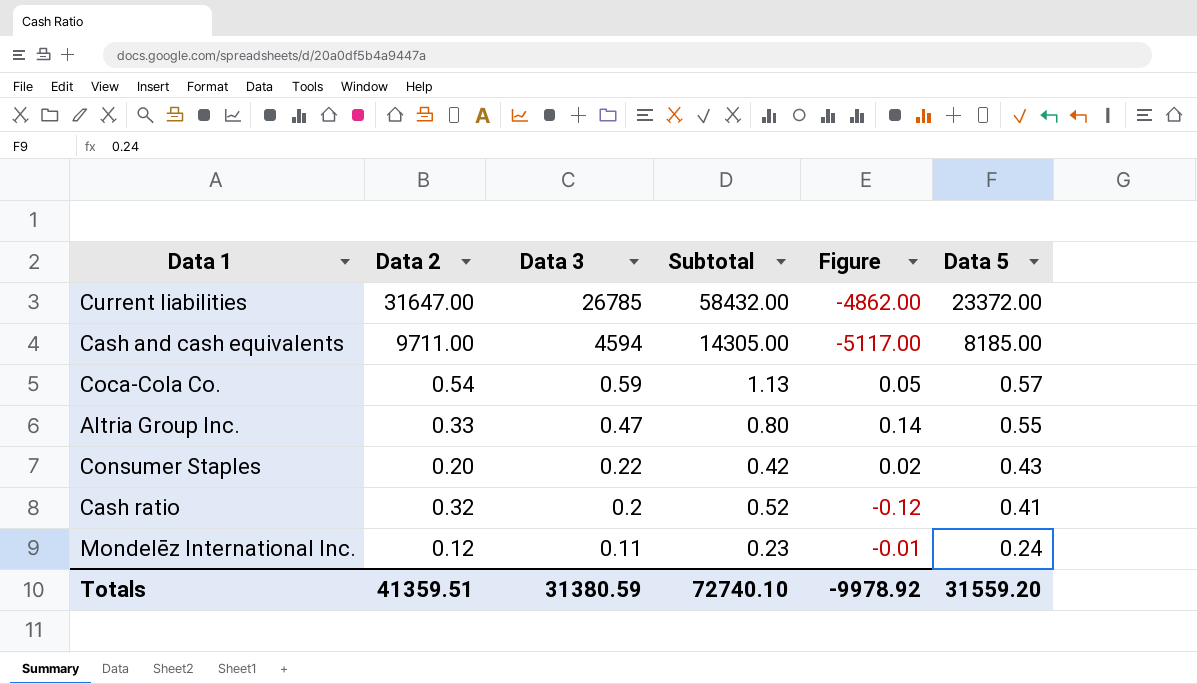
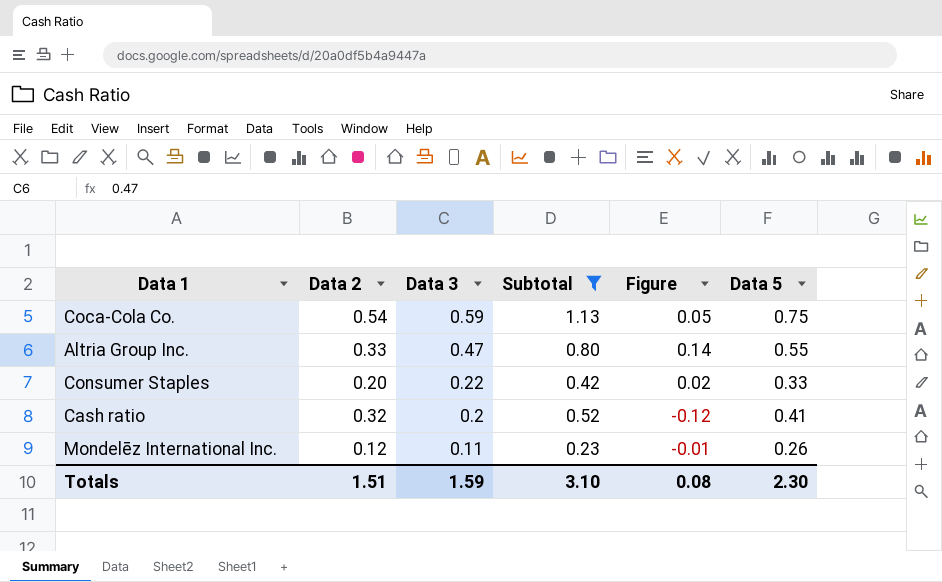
filter: none -> Subtotal <= 1.13
Coca-Cola Co. | Data 5: 0.57 -> 0.75
Consumer Staples | Data 5: 0.43 -> 0.33
Mondelēz International Inc. | Data 5: 0.24 -> 0.26
Totals | Data 2: 41359.51 -> 1.51
Totals | Data 3: 31380.59 -> 1.59
Totals | Subtotal: 72740.10 -> 3.10
Totals | Figure: -9978.92 -> 0.08
Totals | Data 5: 31559.20 -> 2.30

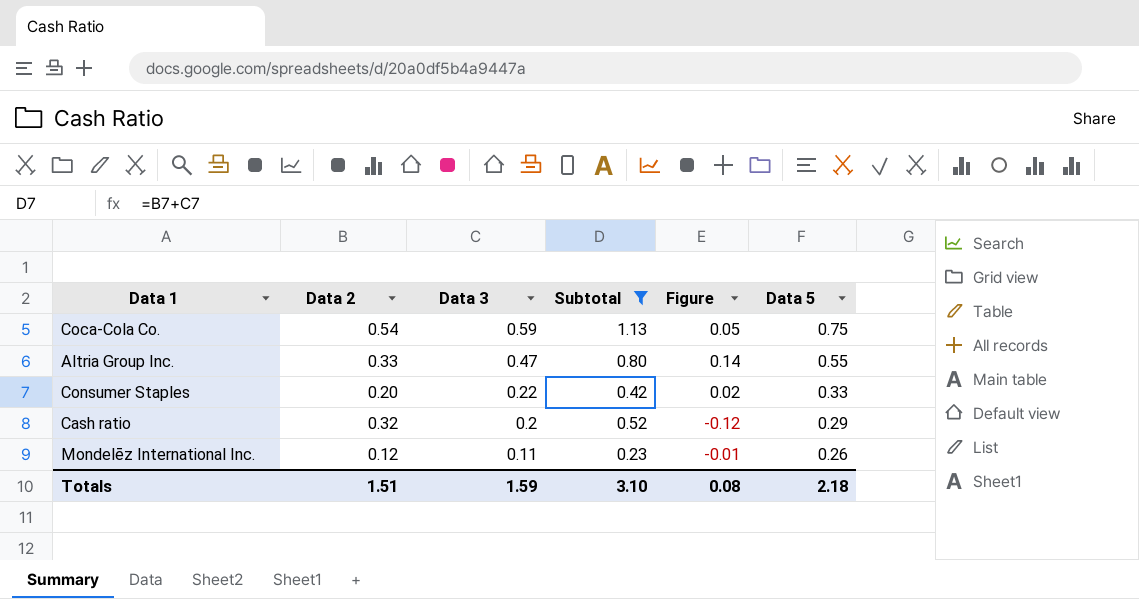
Cash ratio | Data 5: 0.41 -> 0.29
Totals | Data 5: 2.30 -> 2.18

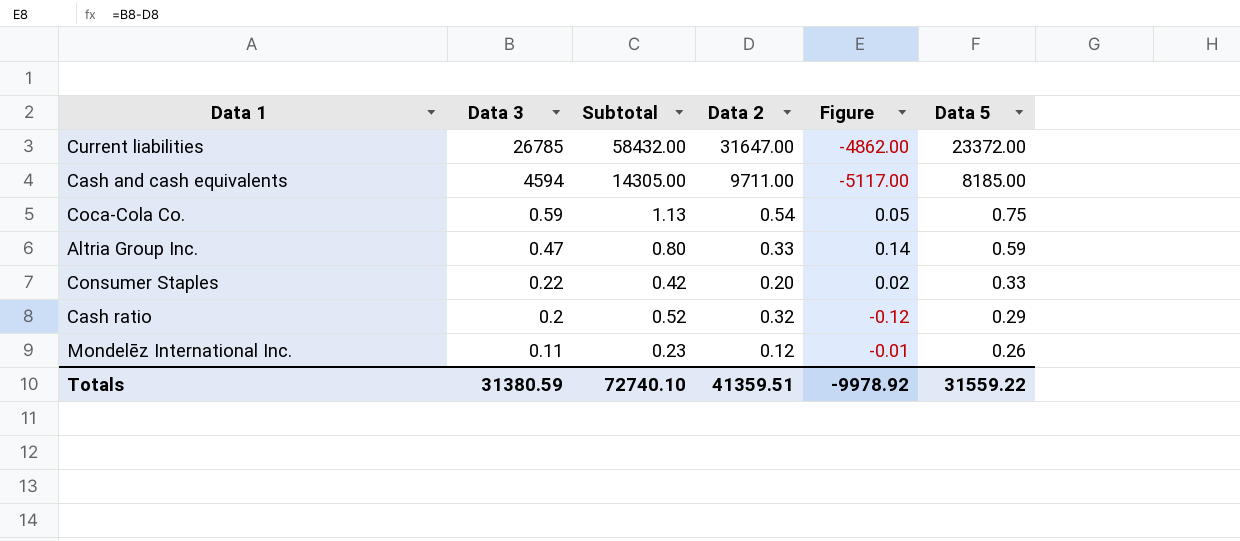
filter: Subtotal <= 1.13 -> none
column Data 2 | position: 2 -> 4
Altria Group Inc. | Data 5: 0.55 -> 0.59
Totals | Data 3: 1.59 -> 31380.59
Totals | Subtotal: 3.10 -> 72740.10
Totals | Data 2: 1.51 -> 41359.51
Totals | Figure: 0.08 -> -9978.92
Totals | Data 5: 2.18 -> 31559.22

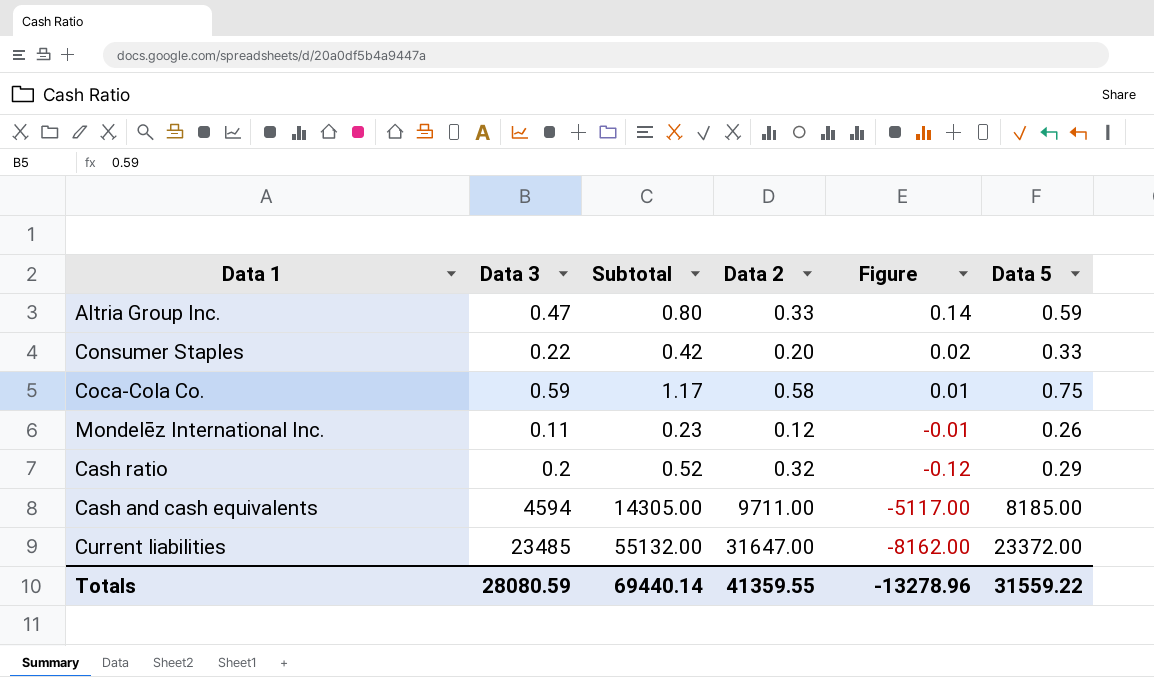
row order: Data 3 descending -> Figure descending
Coca-Cola Co. | Subtotal: 1.13 -> 1.17
Coca-Cola Co. | Data 2: 0.54 -> 0.58
Coca-Cola Co. | Figure: 0.05 -> 0.01
Current liabilities | Data 3: 26785 -> 23485
Current liabilities | Subtotal: 58432.00 -> 55132.00
Current liabilities | Figure: -4862.00 -> -8162.00
Totals | Data 3: 31380.59 -> 28080.59
Totals | Subtotal: 72740.10 -> 69440.14
Totals | Data 2: 41359.51 -> 41359.55
Totals | Figure: -9978.92 -> -13278.96

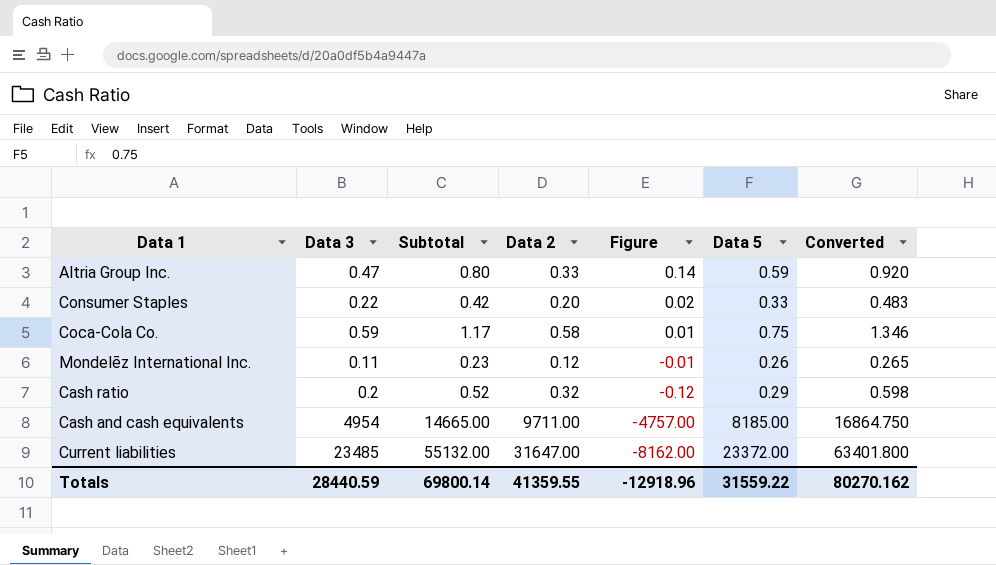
column Converted | formula: none -> [Subtotal] * 1.15
Cash and cash equivalents | Data 3: 4594 -> 4954
Cash and cash equivalents | Subtotal: 14305.00 -> 14665.00
Cash and cash equivalents | Figure: -5117.00 -> -4757.00
Totals | Data 3: 28080.59 -> 28440.59
Totals | Subtotal: 69440.14 -> 69800.14
Totals | Figure: -13278.96 -> -12918.96

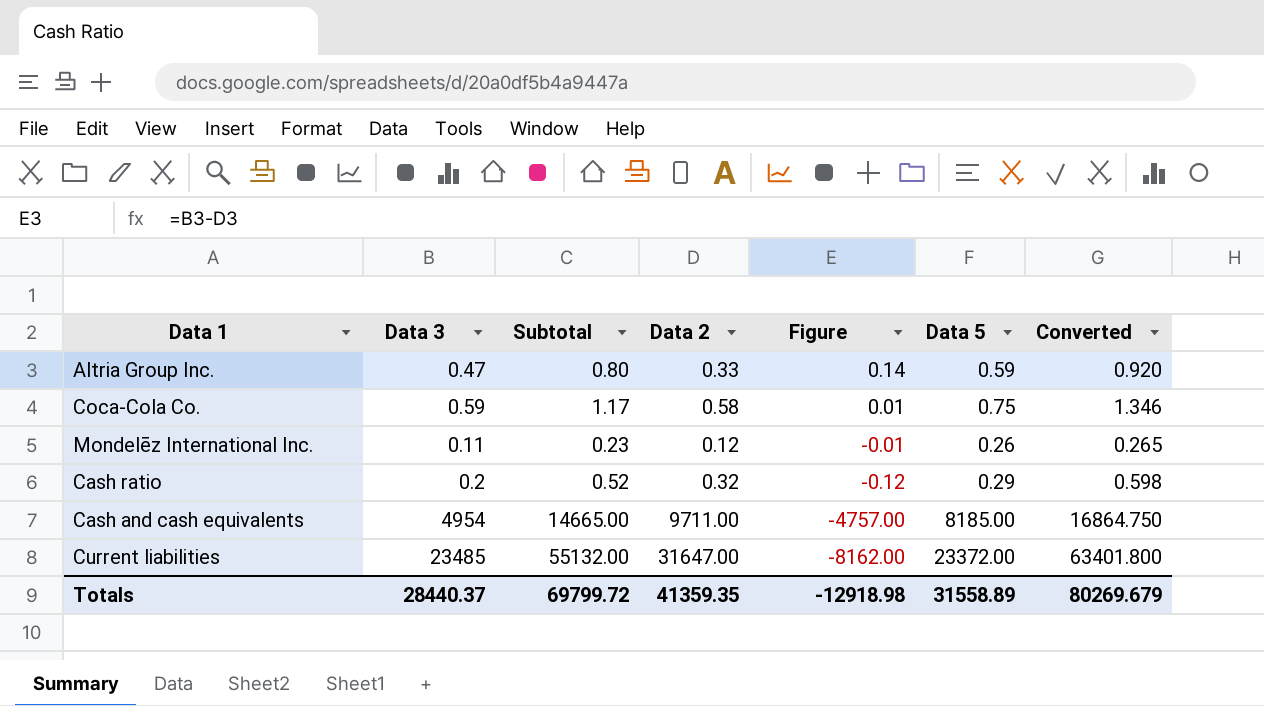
row Consumer Staples: 0.22 | 0.42 | 0.20 | 0.02 | 0.33 | 0.483 -> none
Totals | Data 3: 28440.59 -> 28440.37
Totals | Subtotal: 69800.14 -> 69799.72
Totals | Data 2: 41359.55 -> 41359.35
Totals | Figure: -12918.96 -> -12918.98
Totals | Data 5: 31559.22 -> 31558.89
Totals | Converted: 80270.162 -> 80269.679

